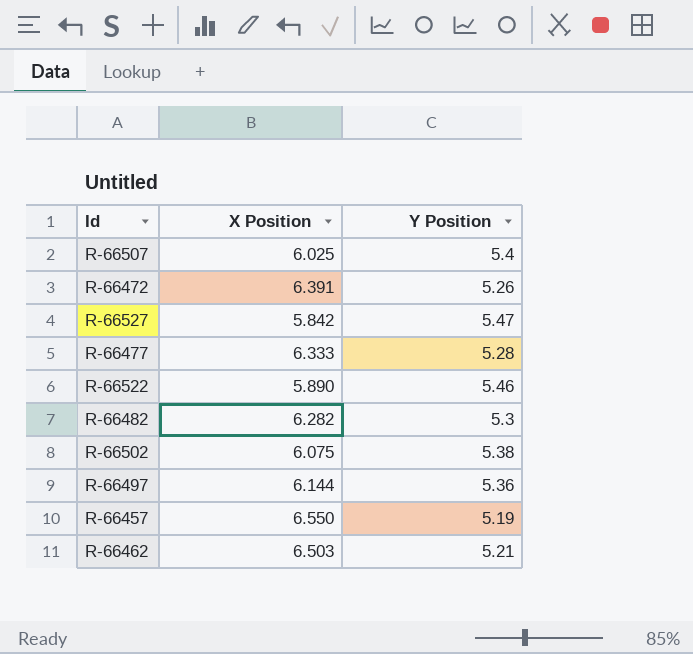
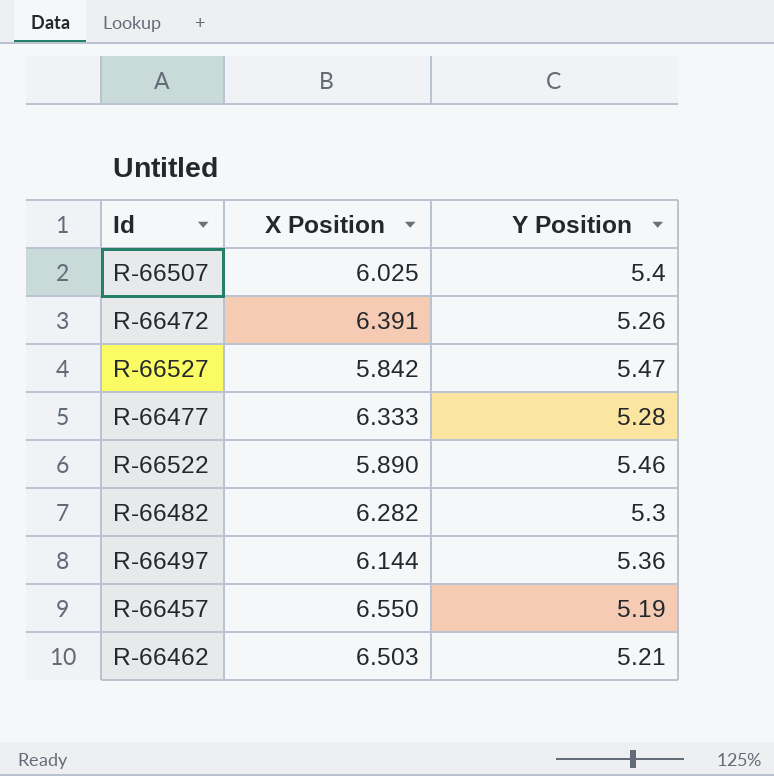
row R-66502: 6.075 | 5.38 -> none

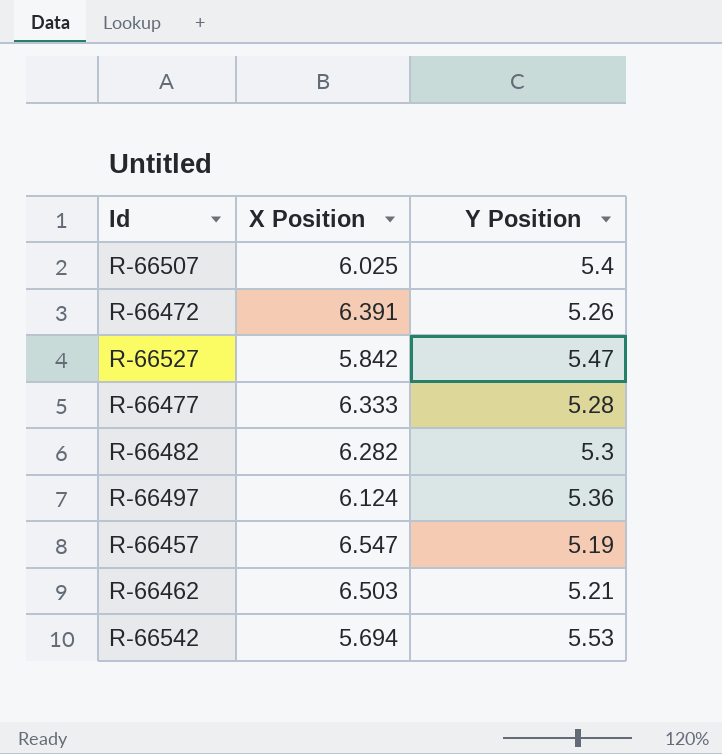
row R-66522: 5.890 | 5.46 -> none
R-66497 | X Position: 6.144 -> 6.124
R-66457 | X Position: 6.550 -> 6.547
row R-66542: none -> 5.694 | 5.53

